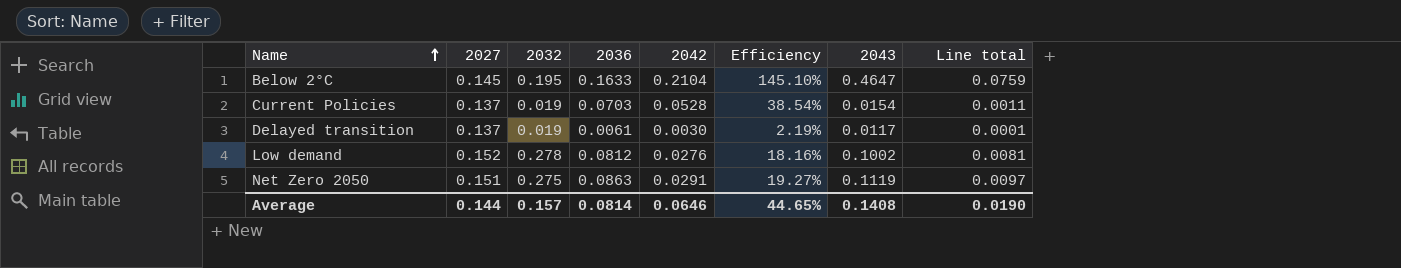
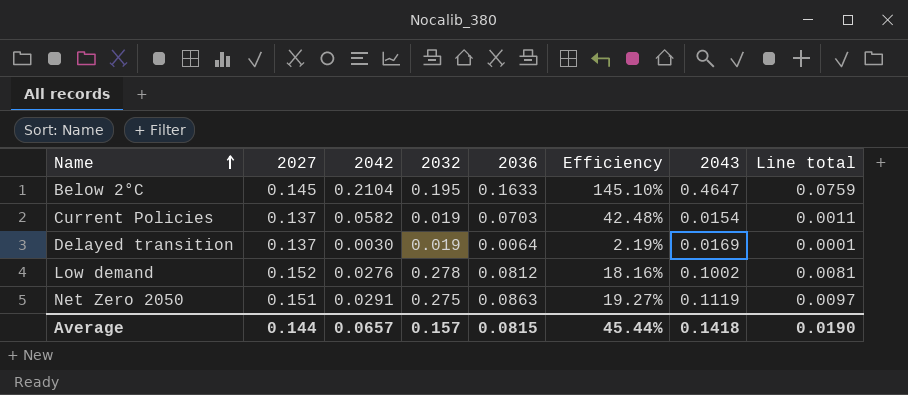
column 2042 | position: 5 -> 3
Current Policies | 2042: 0.0528 -> 0.0582
Current Policies | Efficiency: 38.54% -> 42.48%
Delayed transition | 2036: 0.0061 -> 0.0064
Delayed transition | 2043: 0.0117 -> 0.0169
Average | 2042: 0.0646 -> 0.0657
Average | 2036: 0.0814 -> 0.0815
Average | Efficiency: 44.65% -> 45.44%
Average | 2043: 0.1408 -> 0.1418

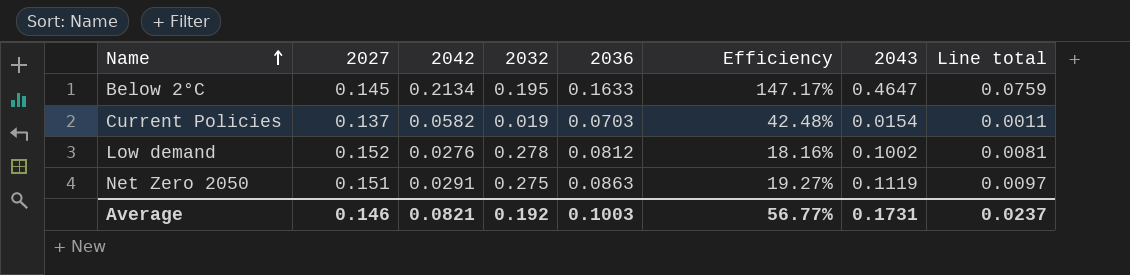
row Delayed transition: 0.137 | 0.0030 | 0.019 | 0.0064 | 2.19% | 0.0169 | 0.0001 -> none
Below 2°C | 2042: 0.2104 -> 0.2134
Below 2°C | Efficiency: 145.10% -> 147.17%
Average | 2027: 0.144 -> 0.146
Average | 2042: 0.0657 -> 0.0821
Average | 2032: 0.157 -> 0.192
Average | 2036: 0.0815 -> 0.1003
Average | Efficiency: 45.44% -> 56.77%
Average | 2043: 0.1418 -> 0.1731
Average | Line total: 0.0190 -> 0.0237

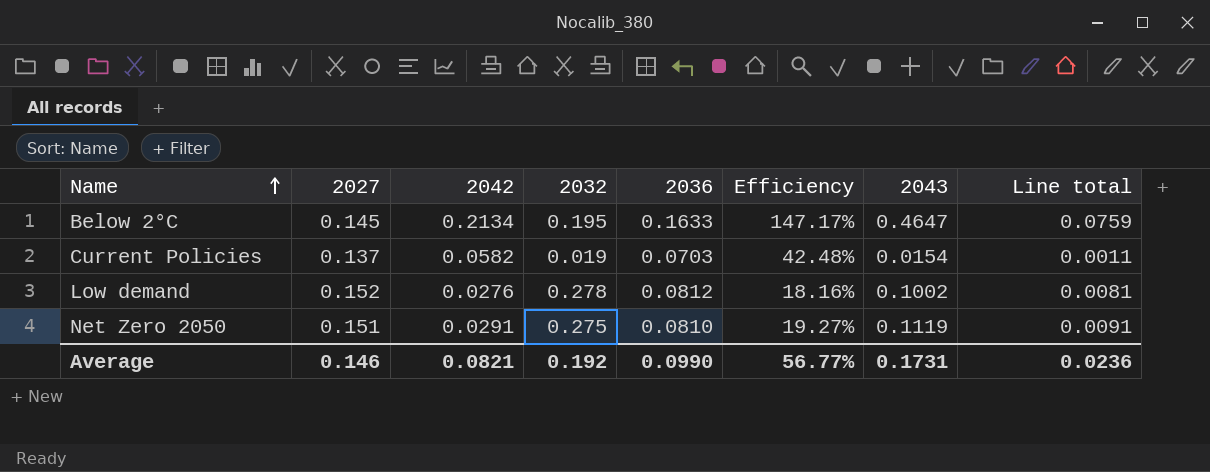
Net Zero 2050 | 2036: 0.0863 -> 0.0810
Net Zero 2050 | Line total: 0.0097 -> 0.0091
Average | 2036: 0.1003 -> 0.0990
Average | Line total: 0.0237 -> 0.0236

